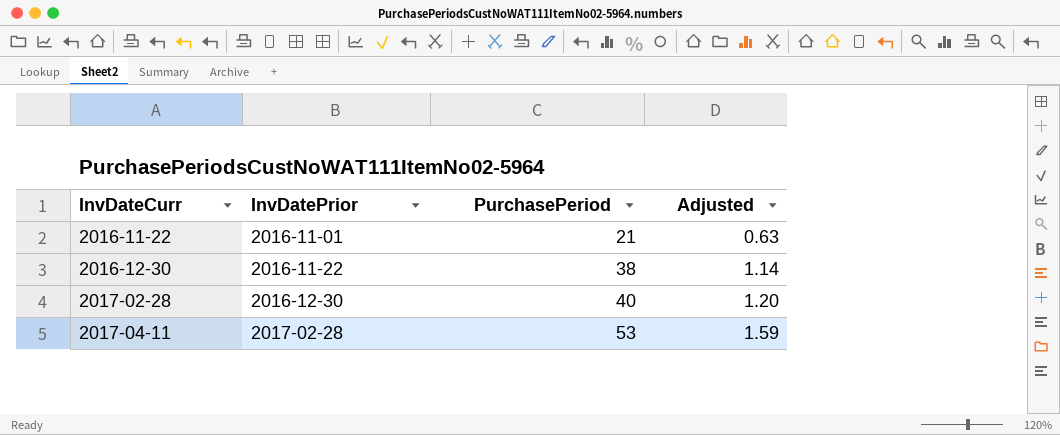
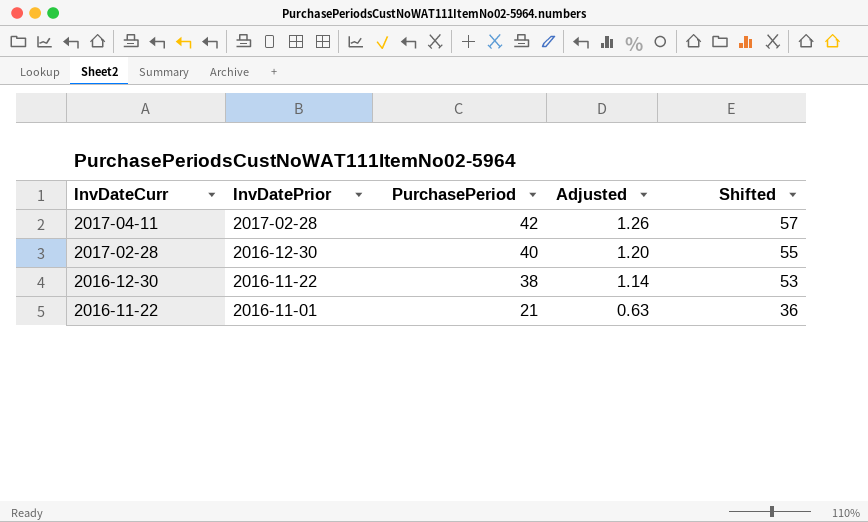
row order: InvDateCurr ascending -> InvDateCurr descending
column Shifted | formula: none -> [PurchasePeriod] + 15
2017-04-11 | PurchasePeriod: 53 -> 42
2017-04-11 | Adjusted: 1.59 -> 1.26

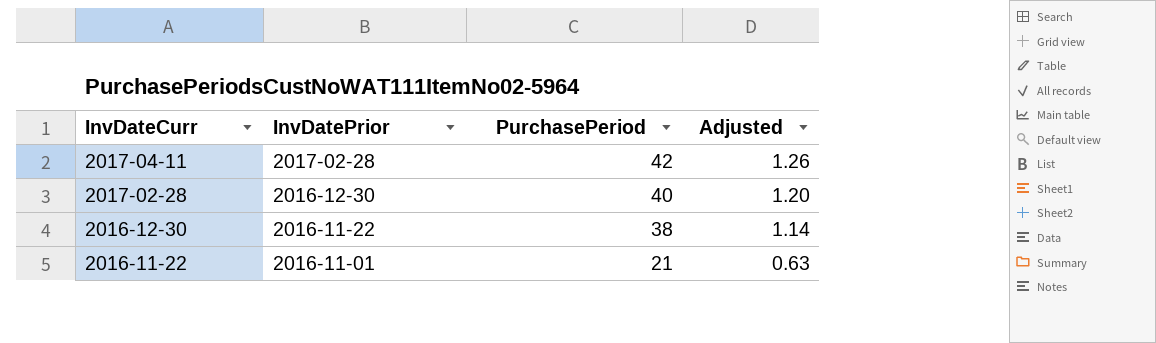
column Shifted | formula: [PurchasePeriod] + 15 -> none

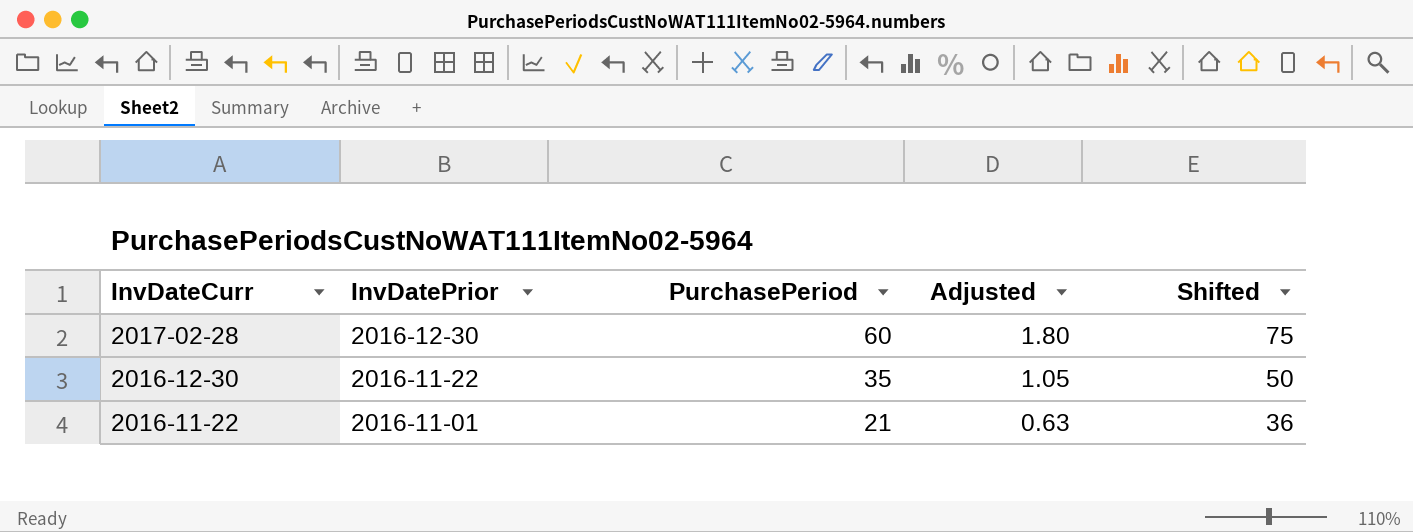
column Shifted | formula: none -> [PurchasePeriod] + 15
row 2017-04-11: 2017-02-28 | 42 | 1.26 -> none
2017-02-28 | PurchasePeriod: 40 -> 60
2017-02-28 | Adjusted: 1.20 -> 1.80
2016-12-30 | PurchasePeriod: 38 -> 35
2016-12-30 | Adjusted: 1.14 -> 1.05

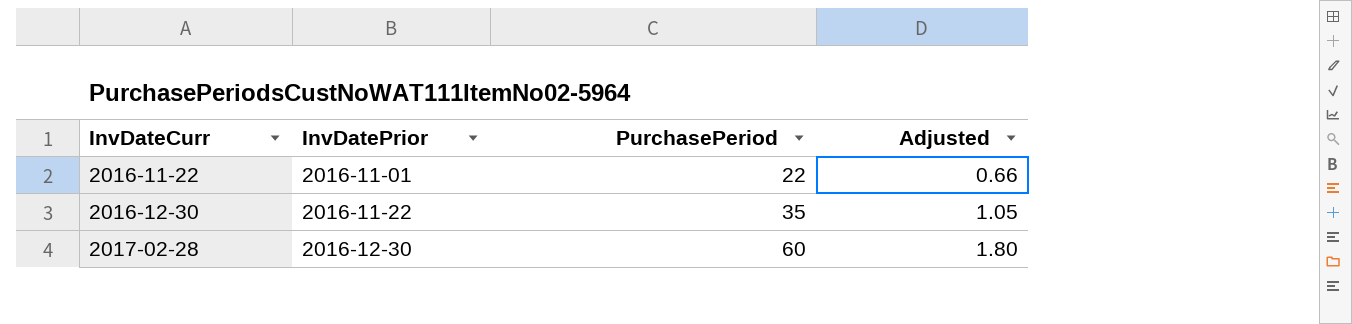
row order: InvDateCurr descending -> InvDateCurr ascending
column Shifted | formula: [PurchasePeriod] + 15 -> none
2016-11-22 | PurchasePeriod: 21 -> 22
2016-11-22 | Adjusted: 0.63 -> 0.66

